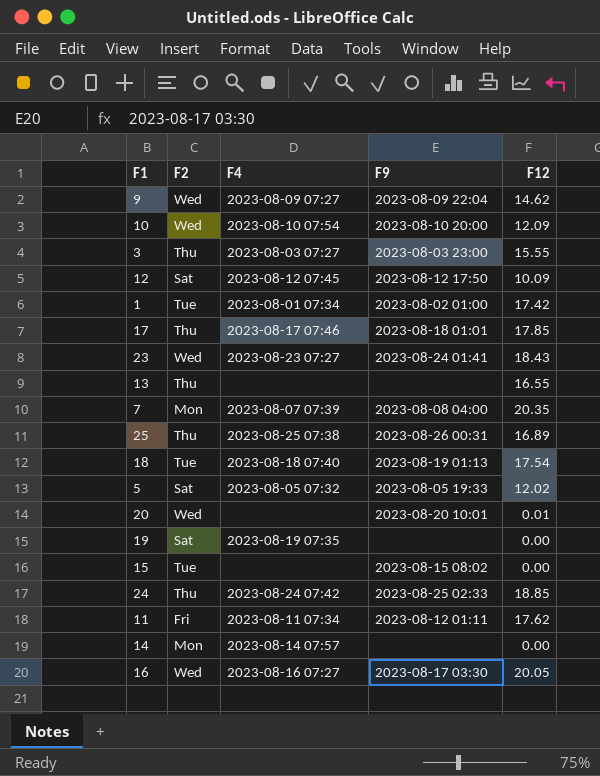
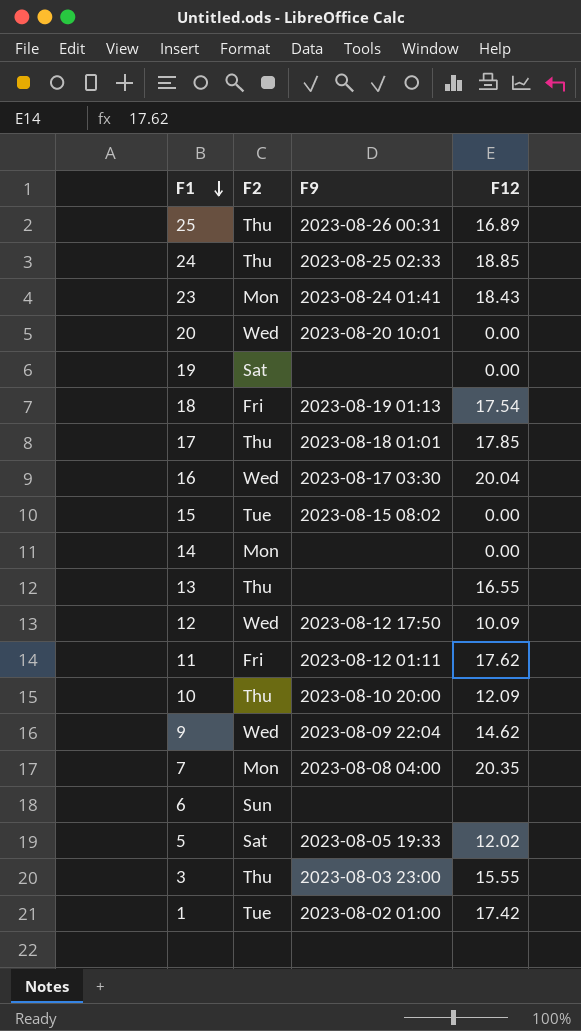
row order: none -> F1 descending
column F4 | position: 3 -> none
23 | F2: Wed -> Mon
20 | F12: 0.01 -> 0.00
18 | F2: Tue -> Fri
16 | F12: 20.05 -> 20.04
12 | F2: Sat -> Wed
10 | F2: Wed -> Thu
row 6: none -> Sun | none | none

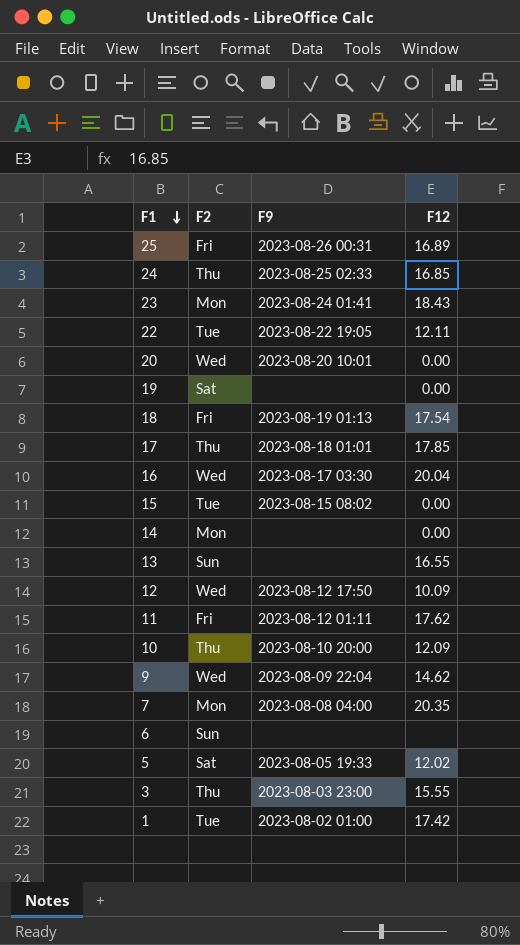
25 | F2: Thu -> Fri
24 | F12: 18.85 -> 16.85
row 22: none -> Tue | 2023-08-22 19:05 | 12.11
13 | F2: Thu -> Sun

